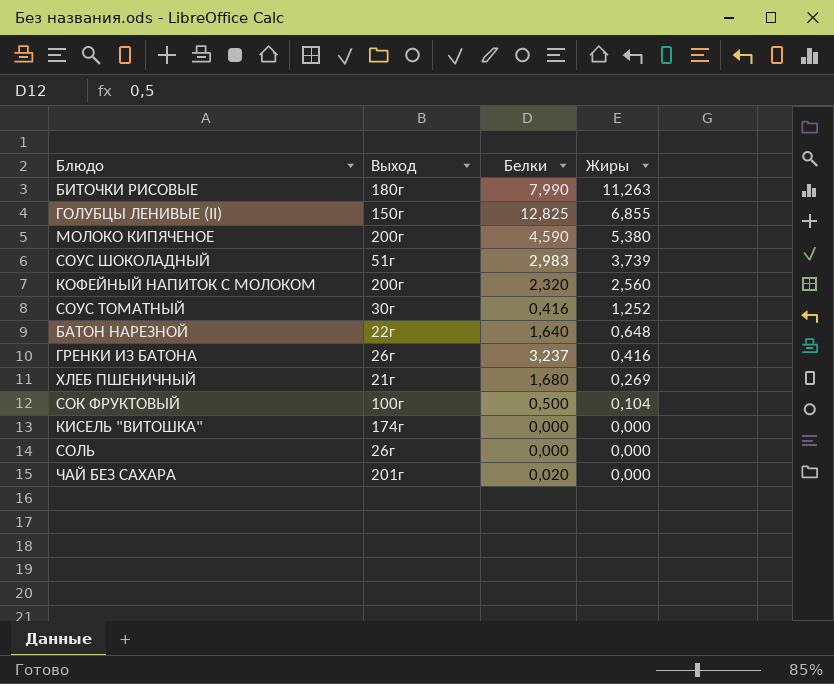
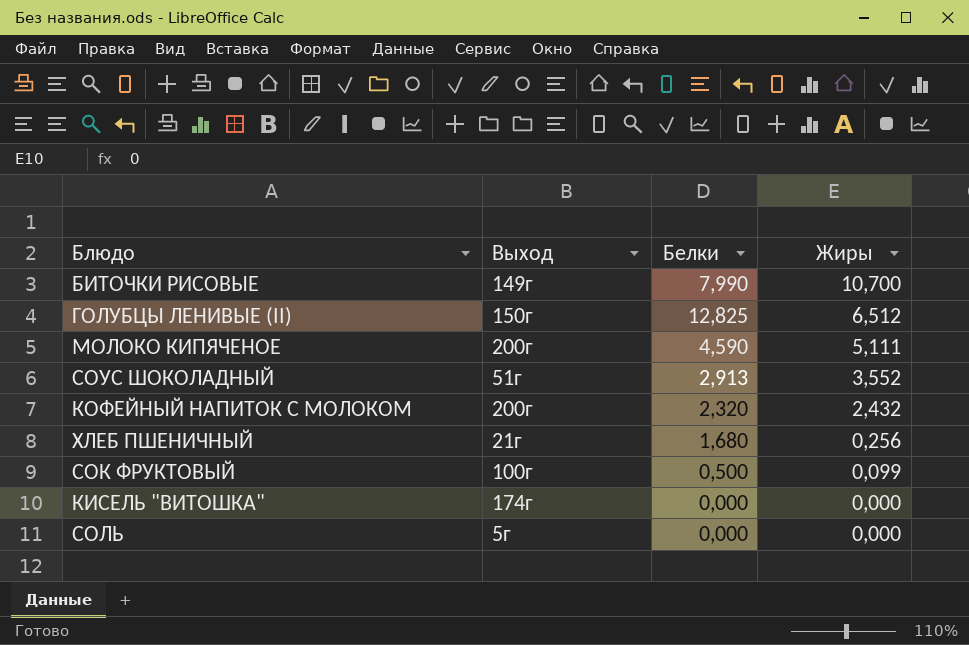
row СОУС ТОМАТНЫЙ: 30г | 0,416 | 1,252 -> none
row БАТОН НАРЕЗНОЙ: 22г | 1,640 | 0,648 -> none
row ГРЕНКИ ИЗ БАТОНА: 26г | 3,237 | 0,416 -> none
row ЧАЙ БЕЗ САХАРА: 201г | 0,020 | 0,000 -> none
БИТОЧКИ РИСОВЫЕ | Выход: 180г -> 149г
БИТОЧКИ РИСОВЫЕ | Жиры: 11,263 -> 10,700
ГОЛУБЦЫ ЛЕНИВЫЕ (II) | Жиры: 6,855 -> 6,512
МОЛОКО КИПЯЧЕНОЕ | Жиры: 5,380 -> 5,111
СОУС ШОКОЛАДНЫЙ | Белки: 2,983 -> 2,913
СОУС ШОКОЛАДНЫЙ | Жиры: 3,739 -> 3,552
КОФЕЙНЫЙ НАПИТОК С МОЛОКОМ | Жиры: 2,560 -> 2,432
ХЛЕБ ПШЕНИЧНЫЙ | Жиры: 0,269 -> 0,256
СОК ФРУКТОВЫЙ | Жиры: 0,104 -> 0,099
СОЛЬ | Выход: 26г -> 5г

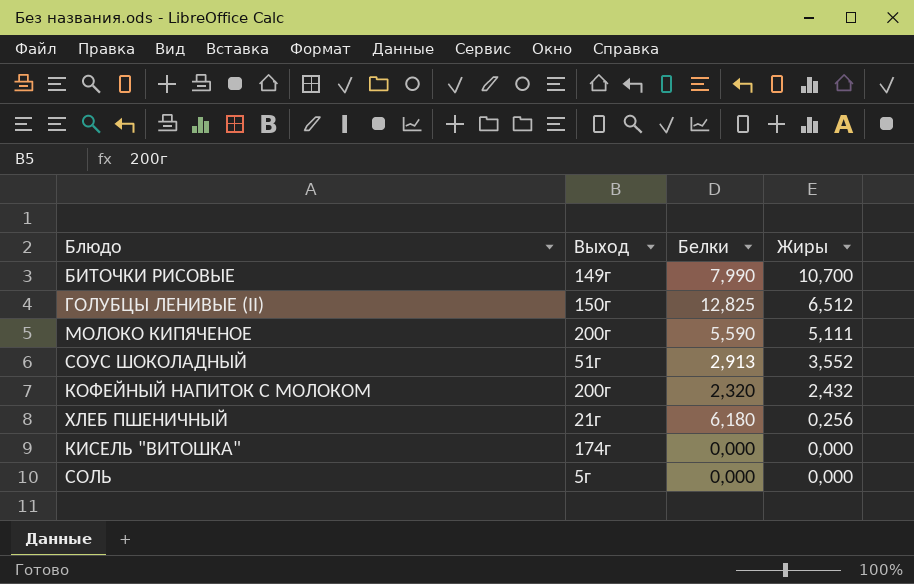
row СОК ФРУКТОВЫЙ: 100г | 0,500 | 0,099 -> none
МОЛОКО КИПЯЧЕНОЕ | Белки: 4,590 -> 5,590
ХЛЕБ ПШЕНИЧНЫЙ | Белки: 1,680 -> 6,180

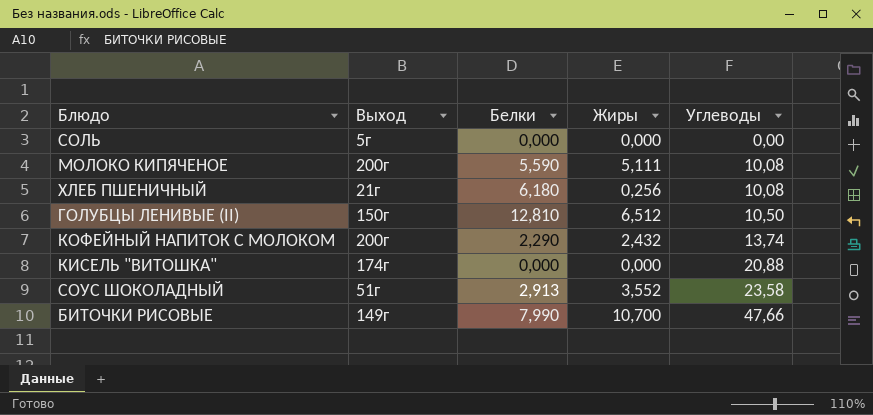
row order: Жиры descending -> Углеводы ascending
column Углеводы | position: none -> 5
ГОЛУБЦЫ ЛЕНИВЫЕ (II) | Белки: 12,825 -> 12,810
КОФЕЙНЫЙ НАПИТОК С МОЛОКОМ | Белки: 2,320 -> 2,290

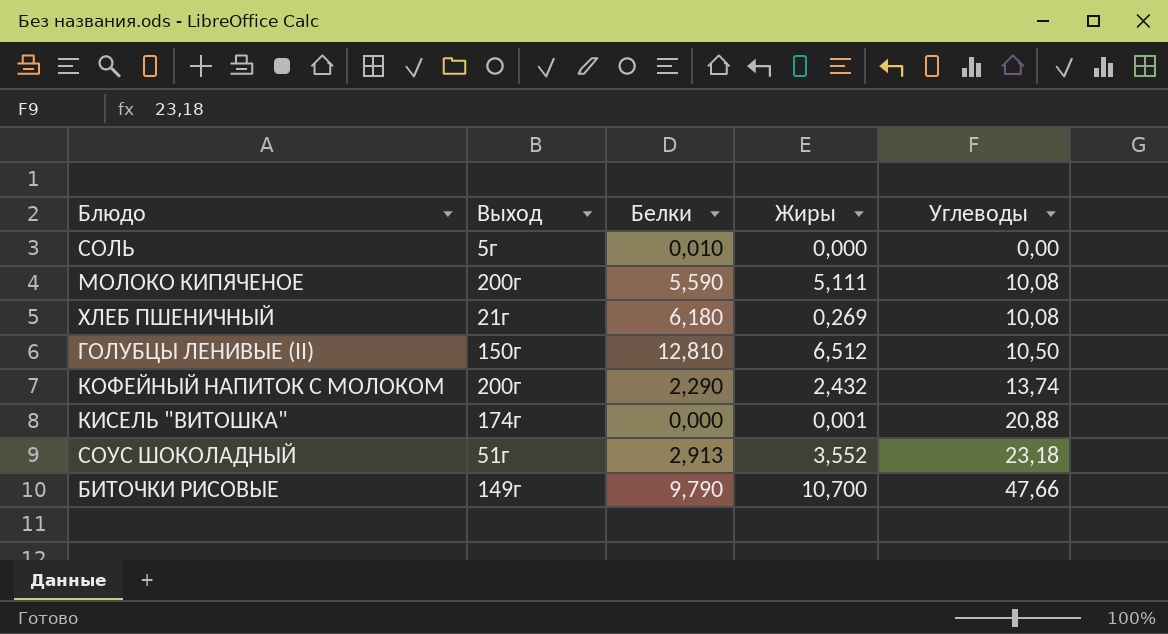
СОЛЬ | Белки: 0,000 -> 0,010
ХЛЕБ ПШЕНИЧНЫЙ | Жиры: 0,256 -> 0,269
КИСЕЛЬ "ВИТОШКА" | Жиры: 0,000 -> 0,001
СОУС ШОКОЛАДНЫЙ | Углеводы: 23,58 -> 23,18
БИТОЧКИ РИСОВЫЕ | Белки: 7,990 -> 9,790

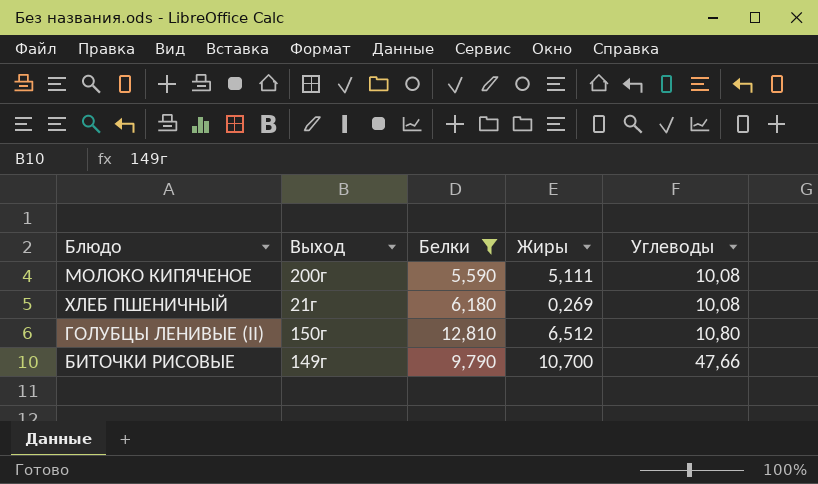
filter: none -> Белки >= 5,590
ГОЛУБЦЫ ЛЕНИВЫЕ (II) | Углеводы: 10,50 -> 10,80

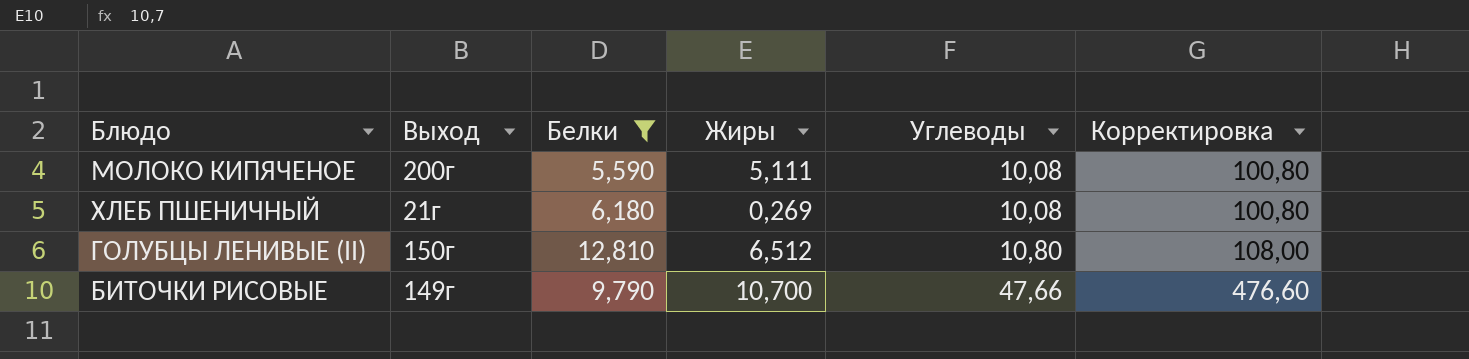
column Корректировка | formula: none -> [Углеводы] * 10

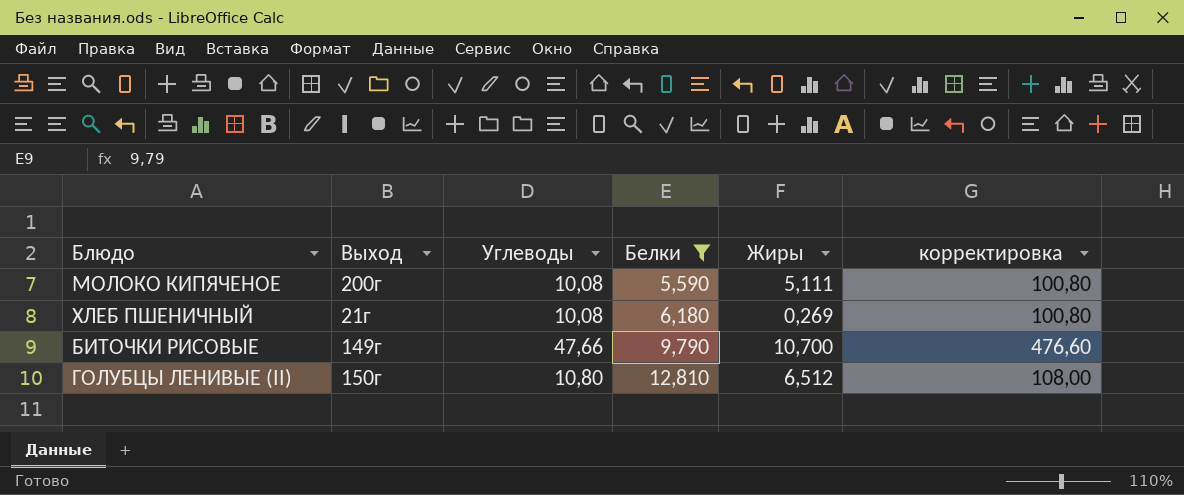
row order: Углеводы ascending -> Белки ascending
column Углеводы | position: 5 -> 3
column name: Корректировка -> корректировка

